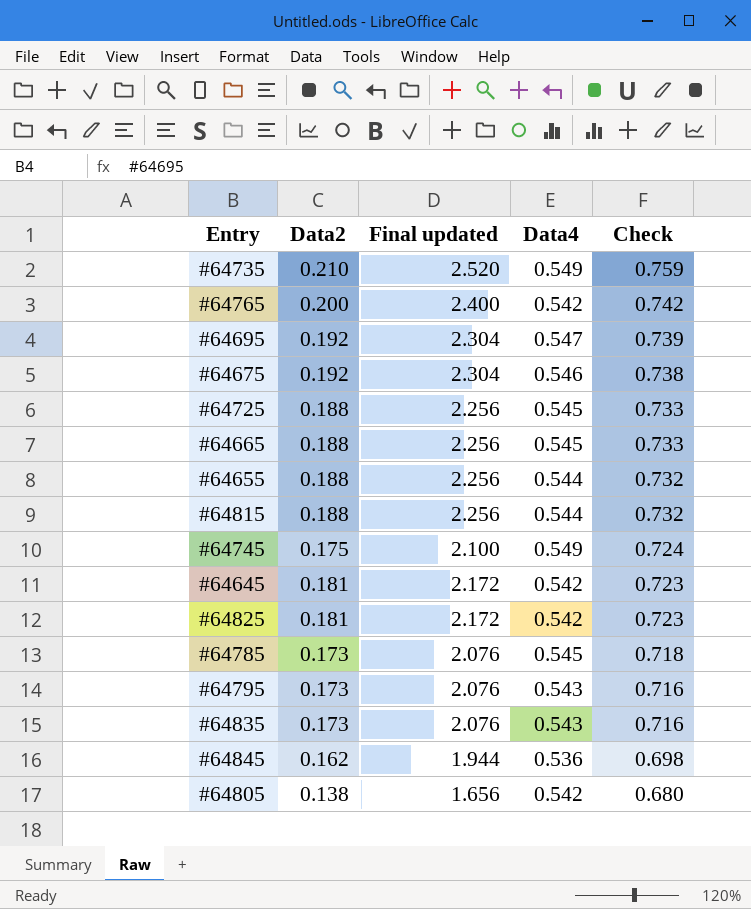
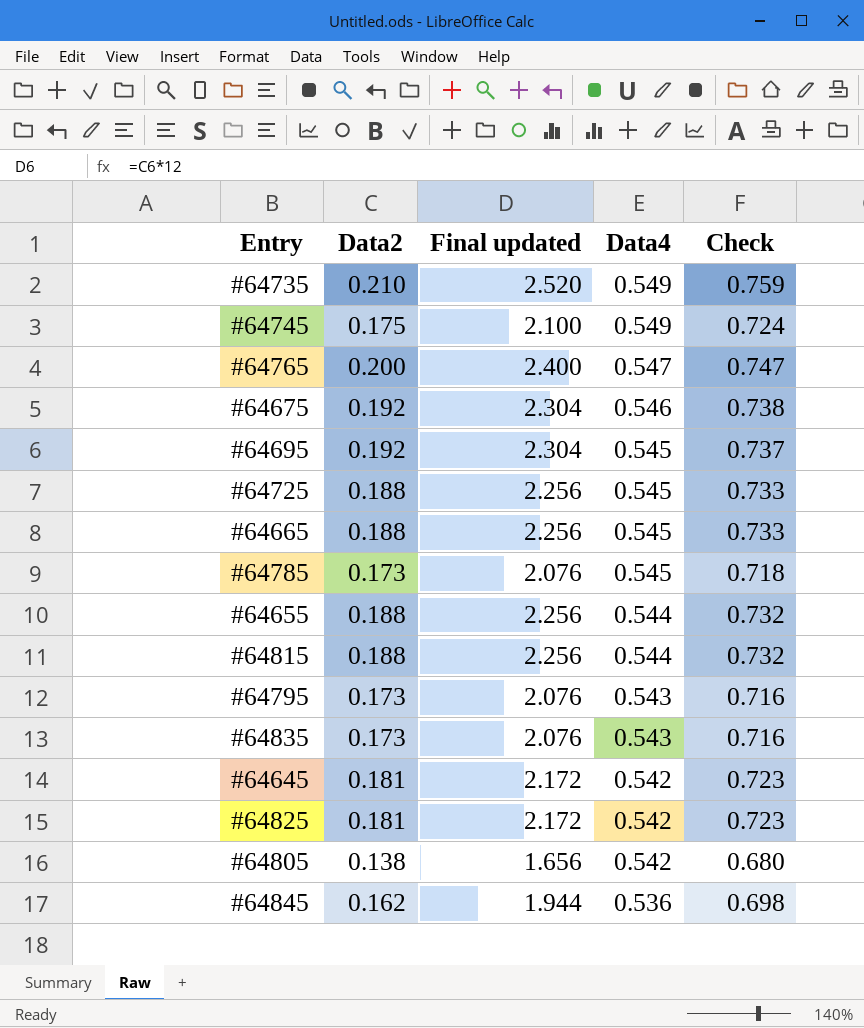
row order: Check descending -> Data4 descending
#64765 | Data4: 0.542 -> 0.547
#64765 | Check: 0.742 -> 0.747
#64695 | Data4: 0.547 -> 0.545
#64695 | Check: 0.739 -> 0.737

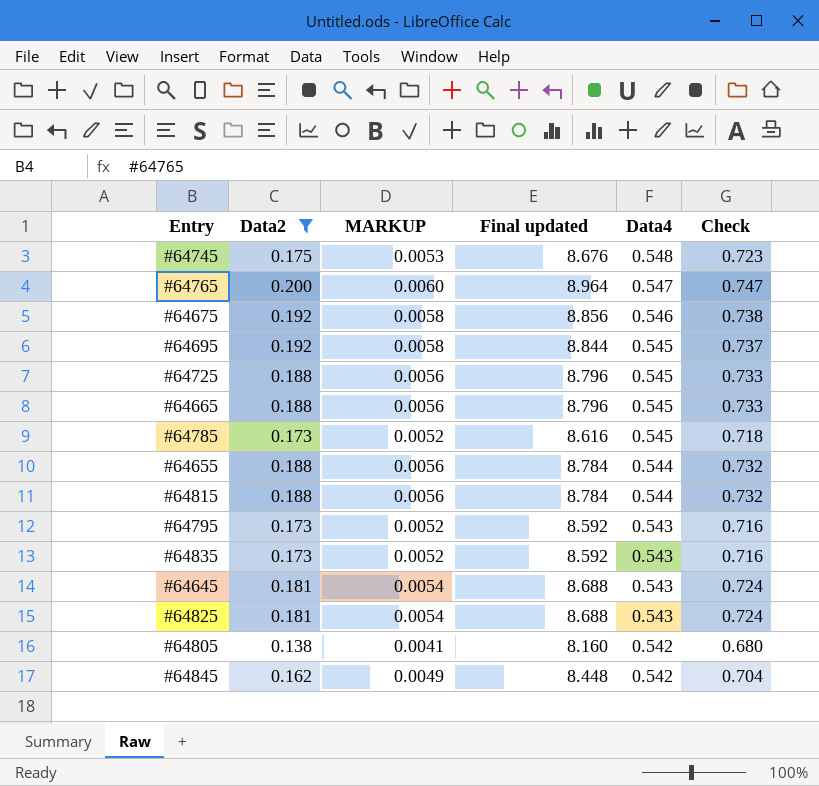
filter: none -> Data2 != 0.210
column MARKUP | formula: none -> [Data2] * 0.03
column Final updated | formula: [Data2] * 12 -> [Check] * 12
#64745 | Data4: 0.549 -> 0.548
#64745 | Check: 0.724 -> 0.723
#64645 | Data4: 0.542 -> 0.543
#64645 | Check: 0.723 -> 0.724
#64825 | Data4: 0.542 -> 0.543
#64825 | Check: 0.723 -> 0.724
#64845 | Data4: 0.536 -> 0.542
#64845 | Check: 0.698 -> 0.704

